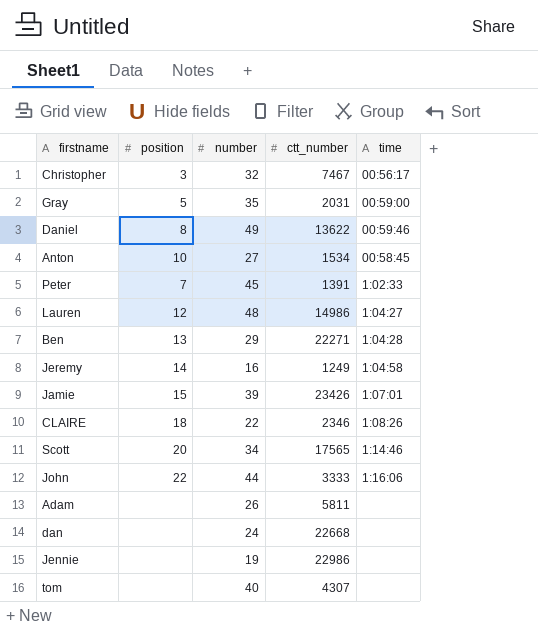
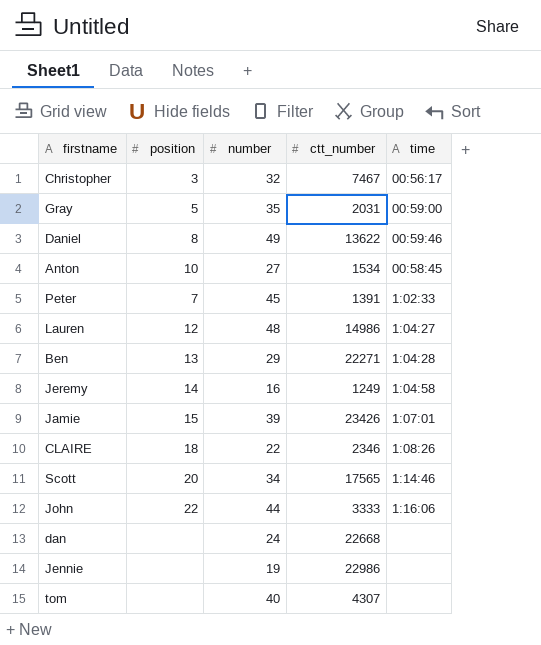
row Adam: none | 26 | 5811 | none -> none

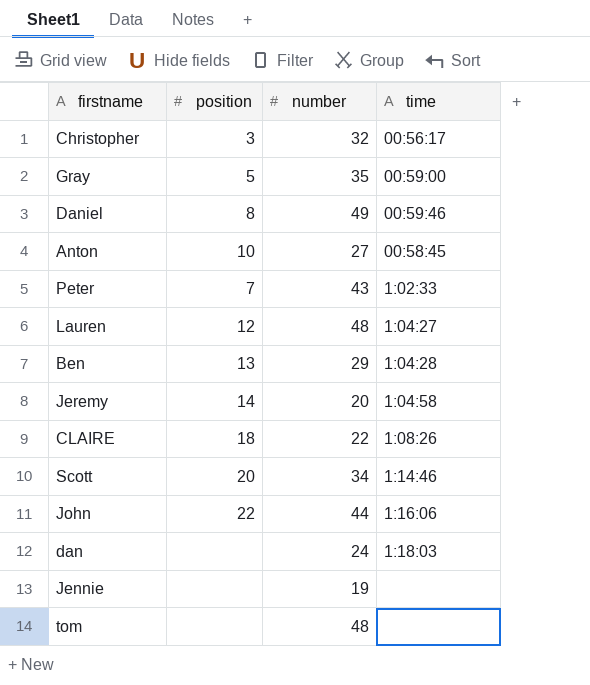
column ctt_number | position: 4 -> none
row Jamie: 15 | 39 | 23426 | 1:07:01 -> none
Peter | number: 45 -> 43
Jeremy | number: 16 -> 20
dan | time: none -> 1:18:03
tom | number: 40 -> 48

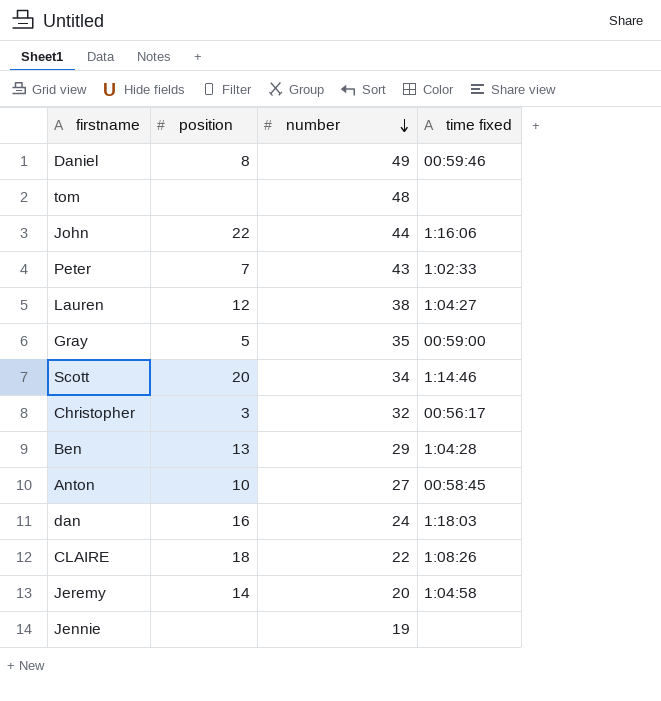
row order: none -> number descending
column name: time -> time fixed
Lauren | number: 48 -> 38
dan | position: none -> 16

